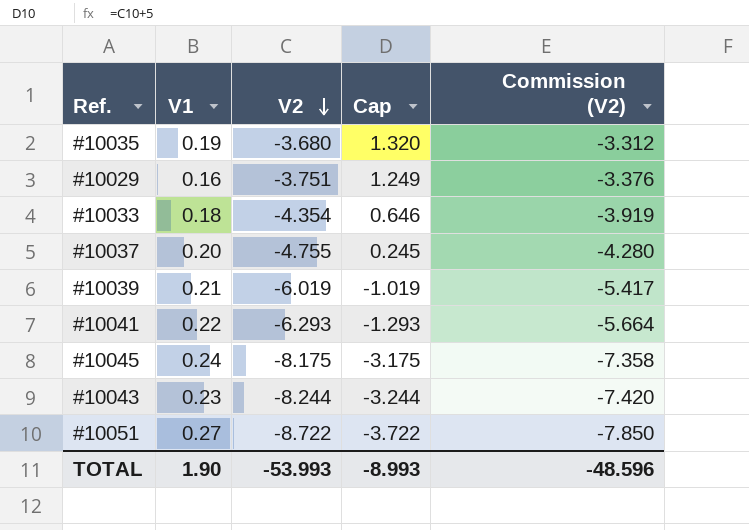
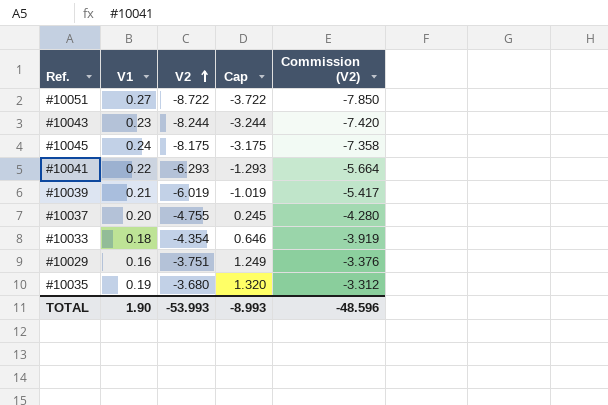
row order: V2 descending -> V2 ascending

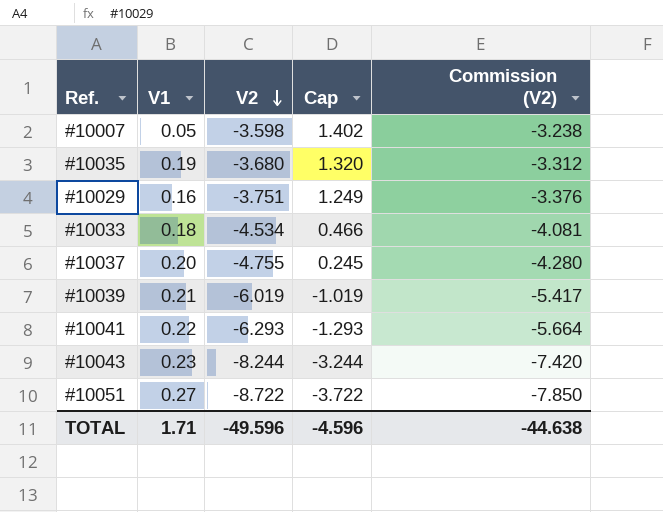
row order: V2 ascending -> V2 descending
row #10045: 0.24 | -8.175 | -3.175 | -7.358 -> none
row #10007: none -> 0.05 | -3.598 | 1.402 | -3.238
#10033 | V2: -4.354 -> -4.534
#10033 | Cap: 0.646 -> 0.466
#10033 | Commission (V2): -3.919 -> -4.081
TOTAL | V1: 1.90 -> 1.71
TOTAL | V2: -53.993 -> -49.596
TOTAL | Cap: -8.993 -> -4.596
TOTAL | Commission (V2): -48.596 -> -44.638

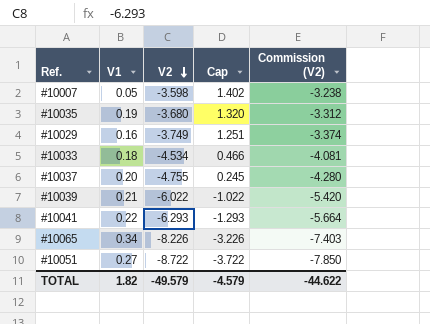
row #10043: 0.23 | -8.244 | -3.244 | -7.420 -> none
#10029 | V2: -3.751 -> -3.749
#10029 | Cap: 1.249 -> 1.251
#10029 | Commission (V2): -3.376 -> -3.374
#10039 | V2: -6.019 -> -6.022
#10039 | Cap: -1.019 -> -1.022
#10039 | Commission (V2): -5.417 -> -5.420
row #10065: none -> 0.34 | -8.226 | -3.226 | -7.403
TOTAL | V1: 1.71 -> 1.82
TOTAL | V2: -49.596 -> -49.579
TOTAL | Cap: -4.596 -> -4.579
TOTAL | Commission (V2): -44.638 -> -44.622

